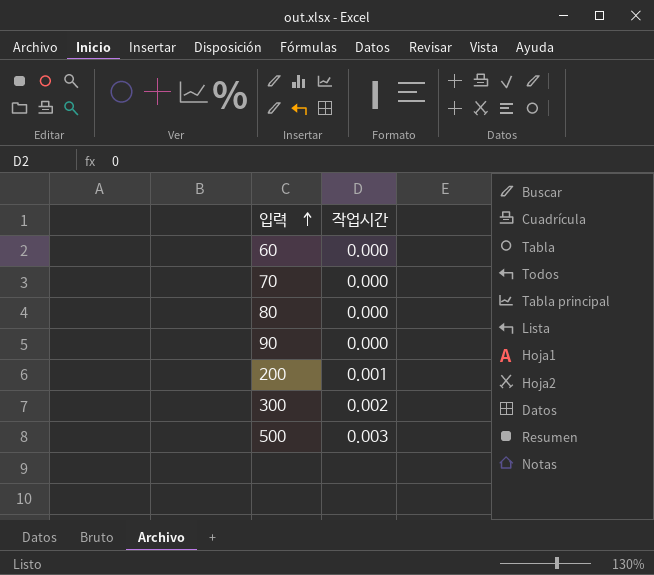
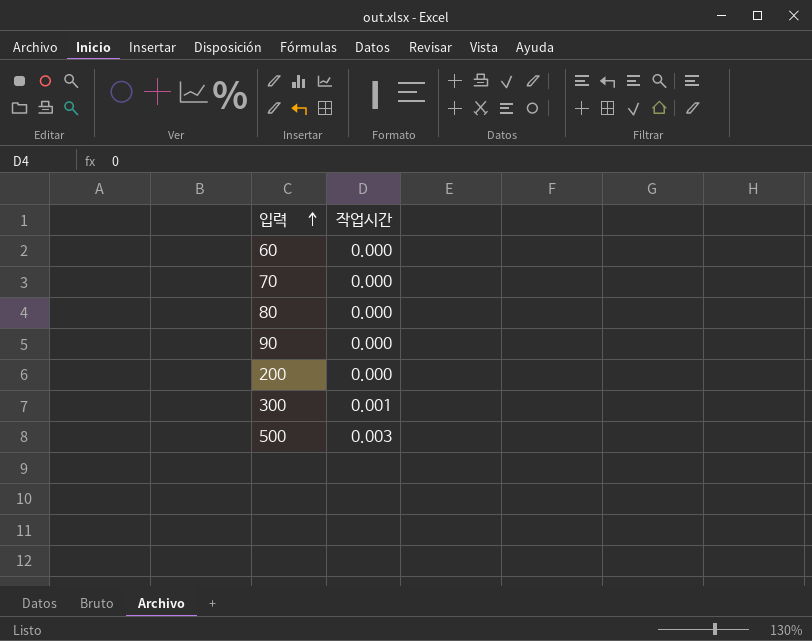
200 | 작업시간: 0.001 -> 0.000
300 | 작업시간: 0.002 -> 0.001

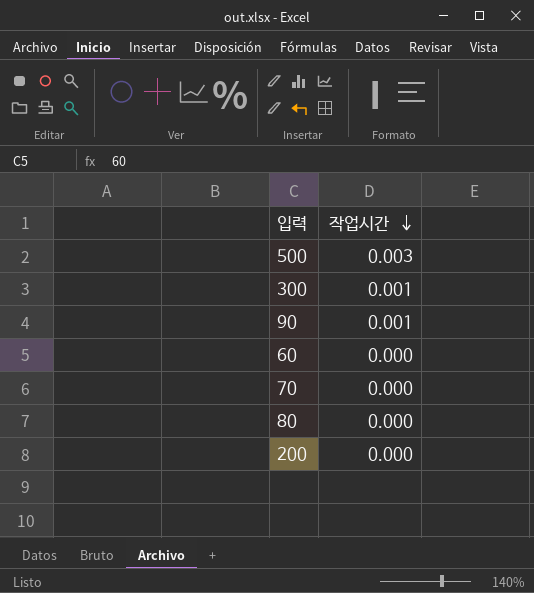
row order: 입력 ascending -> 작업시간 descending
90 | 작업시간: 0.000 -> 0.001

